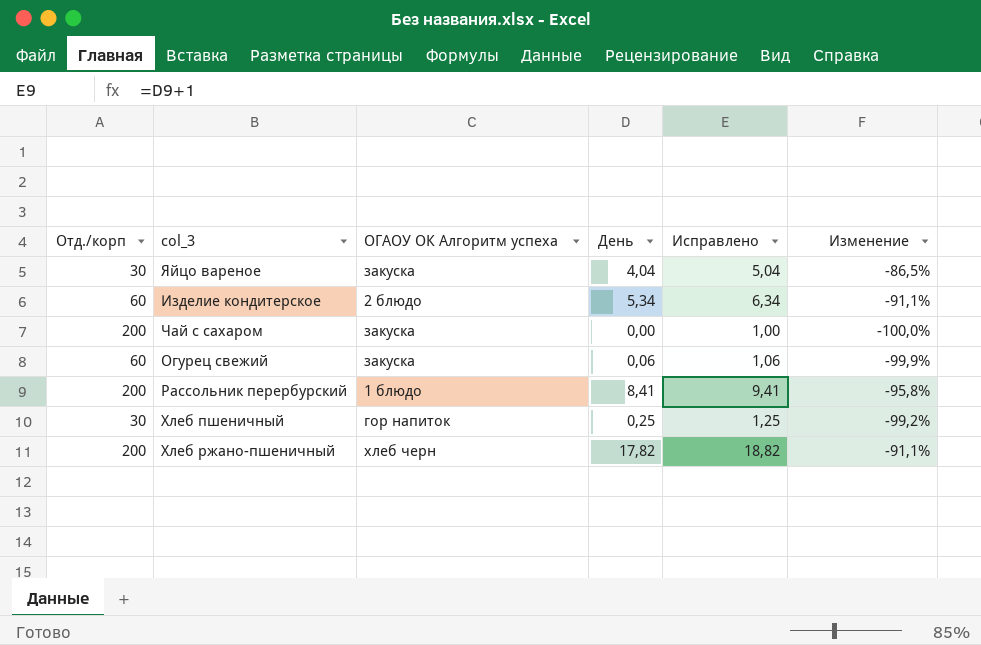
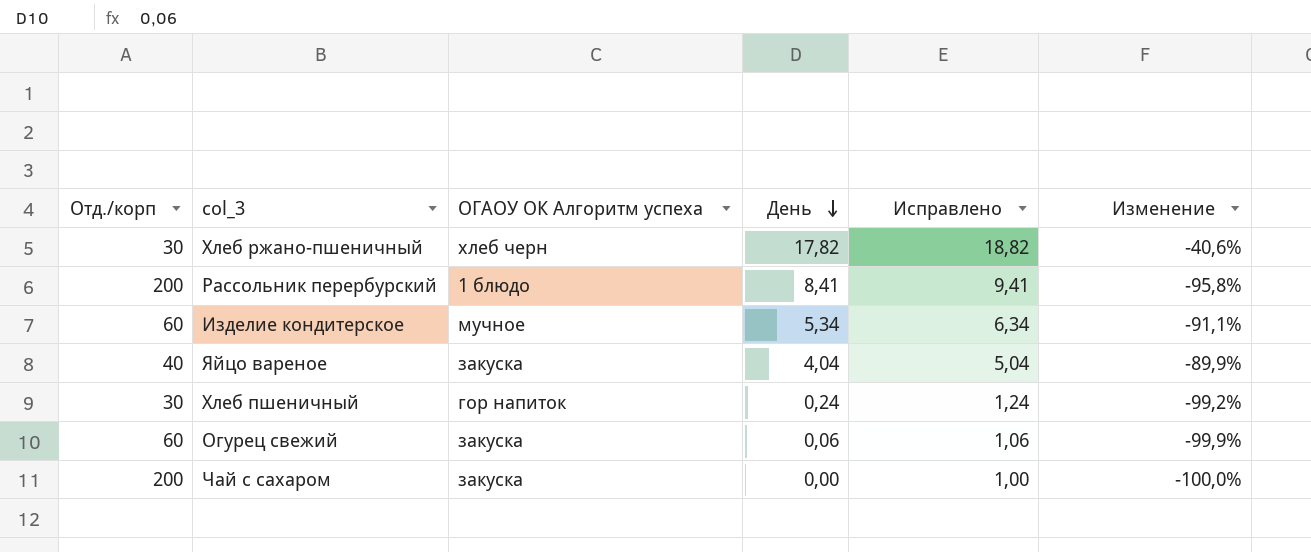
row order: none -> День descending
Хлеб ржано-пшеничный | Отд./корп: 200 -> 30
Хлеб ржано-пшеничный | Изменение: -91,1% -> -40,6%
Изделие кондитерское | ОГАОУ ОК Алгоритм успеха: 2 блюдо -> мучное
Яйцо вареное | Отд./корп: 30 -> 40
Яйцо вареное | Изменение: -86,5% -> -89,9%
Хлеб пшеничный | День: 0,25 -> 0,24
Хлеб пшеничный | Исправлено: 1,25 -> 1,24

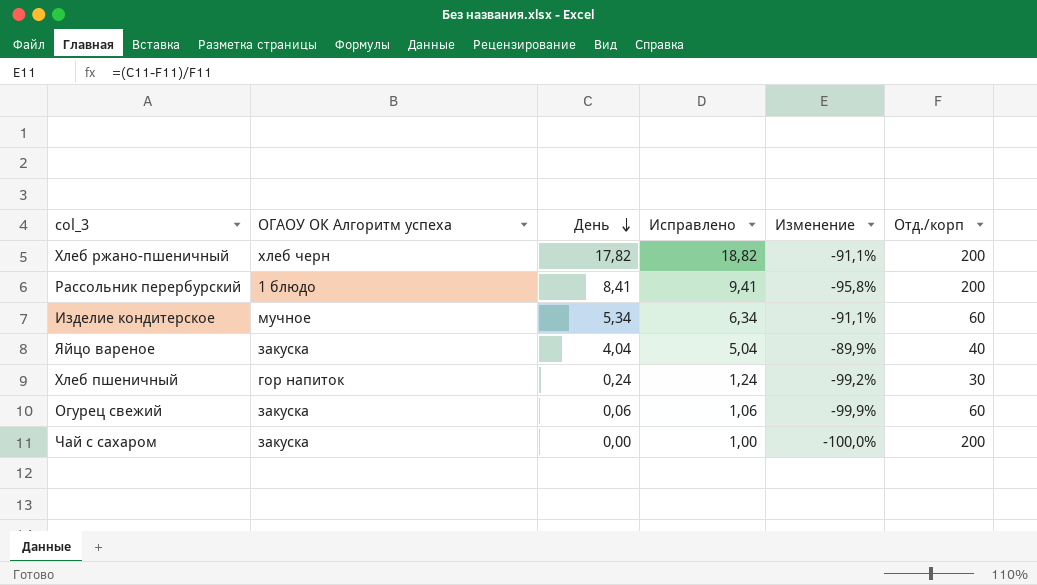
column Отд./корп | position: 1 -> 6
Хлеб ржано-пшеничный | Изменение: -40,6% -> -91,1%
Хлеб ржано-пшеничный | Отд./корп: 30 -> 200

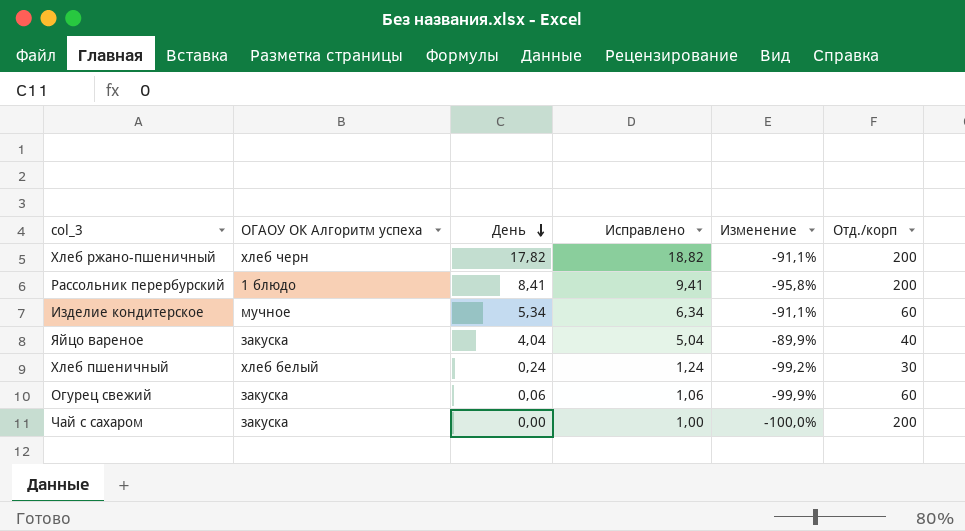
Хлеб пшеничный | ОГАОУ ОК Алгоритм успеха: гор напиток -> хлеб белый

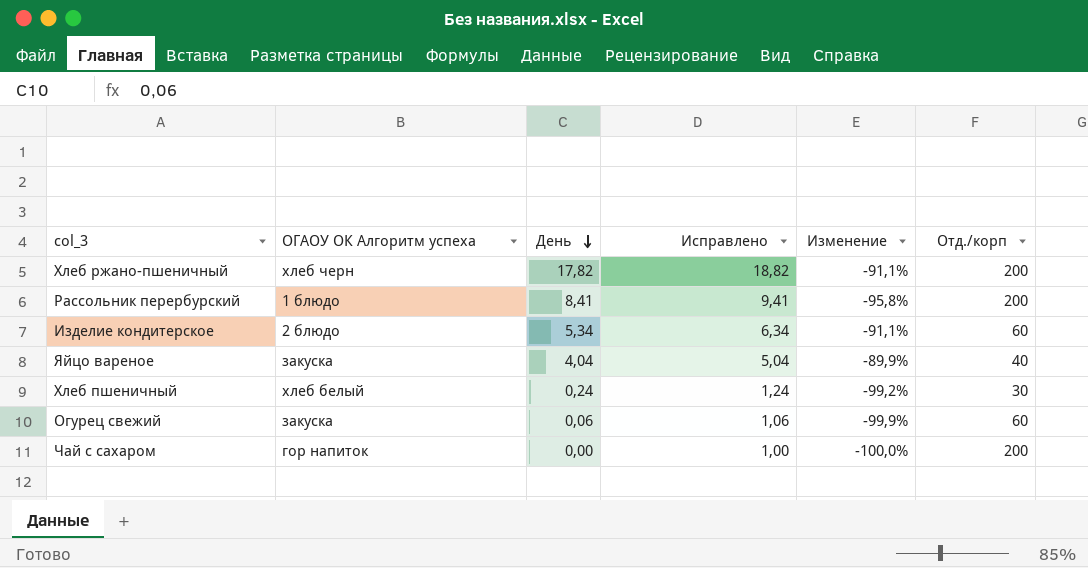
Изделие кондитерское | ОГАОУ ОК Алгоритм успеха: мучное -> 2 блюдо
Чай с сахаром | ОГАОУ ОК Алгоритм успеха: закуска -> гор напиток

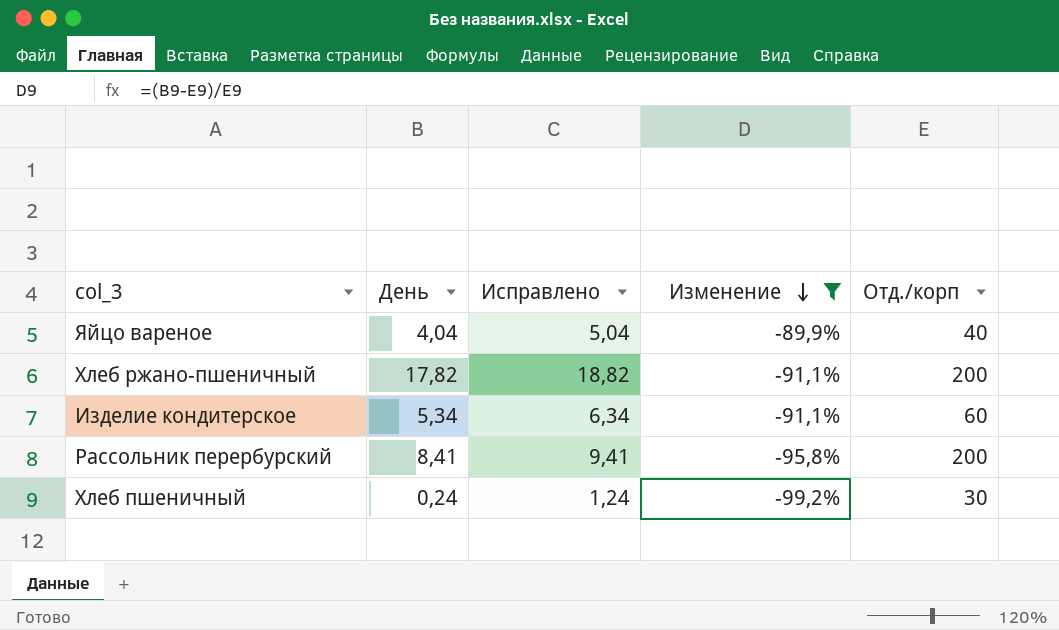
filter: none -> Изменение >= -99,2%
row order: День descending -> Изменение descending
column ОГАОУ ОК Алгоритм успеха | position: 2 -> none

